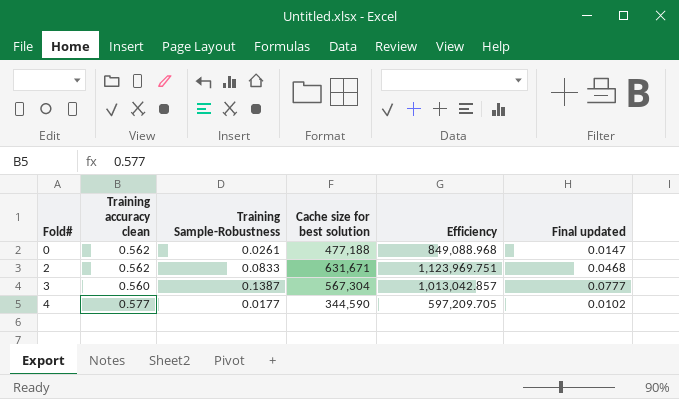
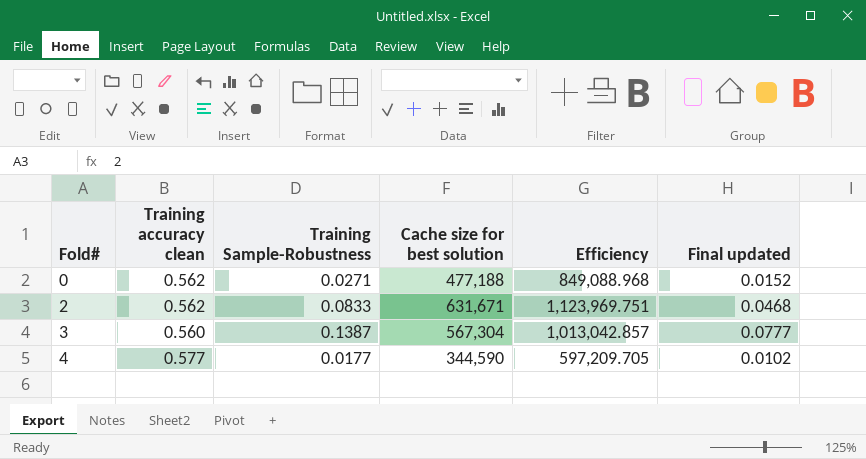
0 | Training Sample-Robustness: 0.0261 -> 0.0271
0 | Final updated: 0.0147 -> 0.0152

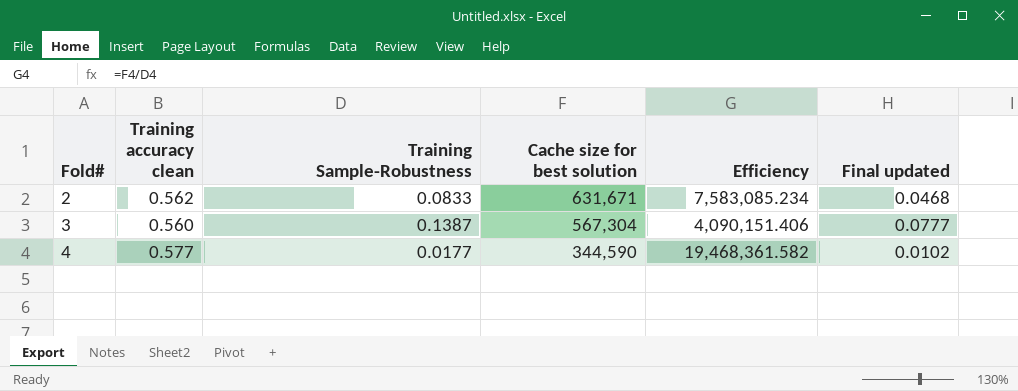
column Efficiency | formula: [Cache size for best solution] / [Training accuracy clean] -> [Cache size for best solution] / [Training Sample-Robustness]
row 0: 0.562 | 0.0271 | 477,188 | 849,088.968 | 0.0152 -> none

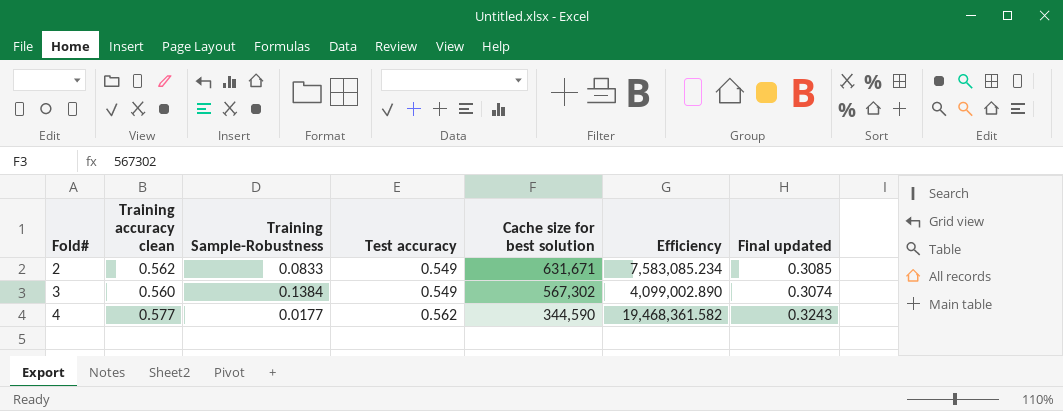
column Test accuracy | position: none -> 4
column Final updated | formula: [Training accuracy clean] * [Training Sample-Robustness] -> [Training accuracy clean] * [Test accuracy]
3 | Training Sample-Robustness: 0.1387 -> 0.1384
3 | Cache size for best solution: 567,304 -> 567,302
3 | Efficiency: 4,090,151.406 -> 4,099,002.890

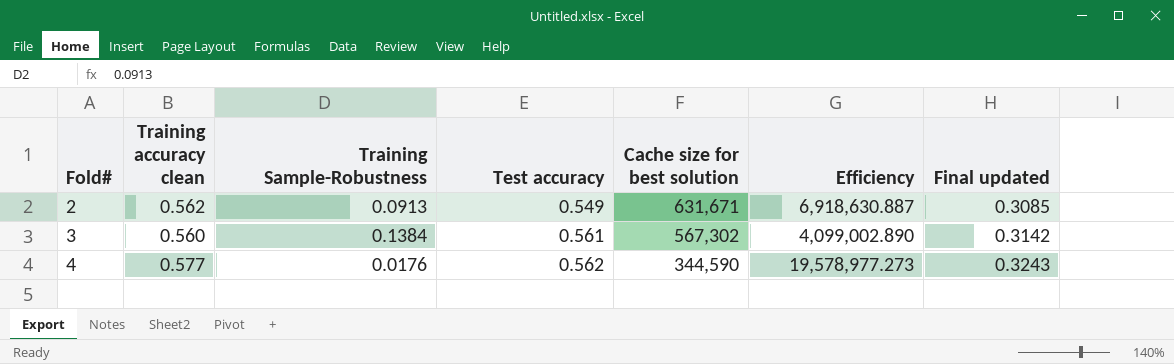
2 | Training Sample-Robustness: 0.0833 -> 0.0913
2 | Efficiency: 7,583,085.234 -> 6,918,630.887
3 | Test accuracy: 0.549 -> 0.561
3 | Final updated: 0.3074 -> 0.3142
4 | Training Sample-Robustness: 0.0177 -> 0.0176
4 | Efficiency: 19,468,361.582 -> 19,578,977.273

